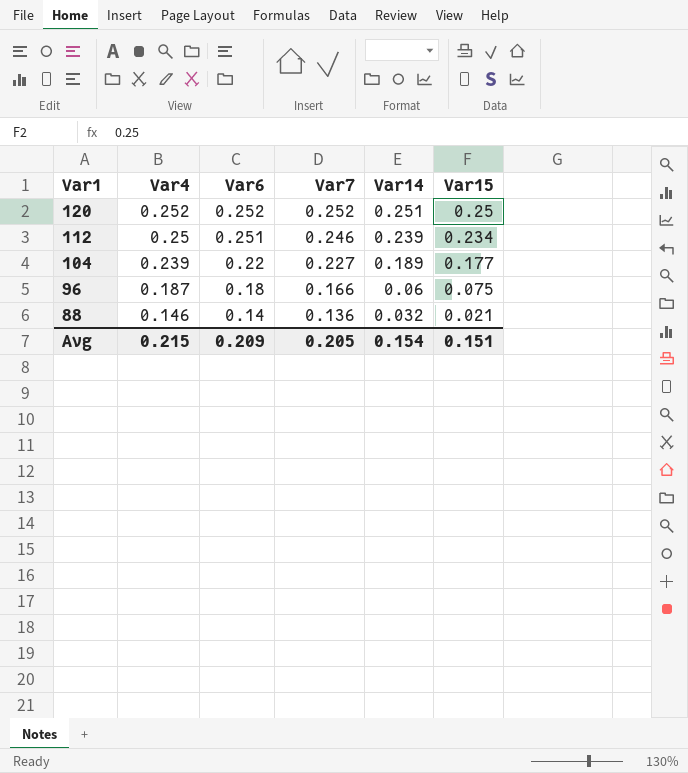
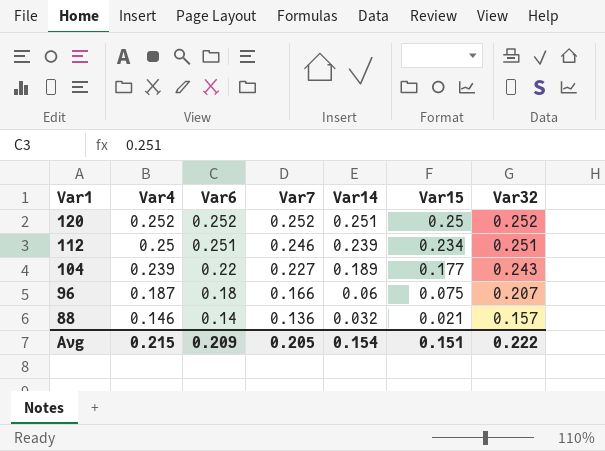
column Var32 | position: none -> 7

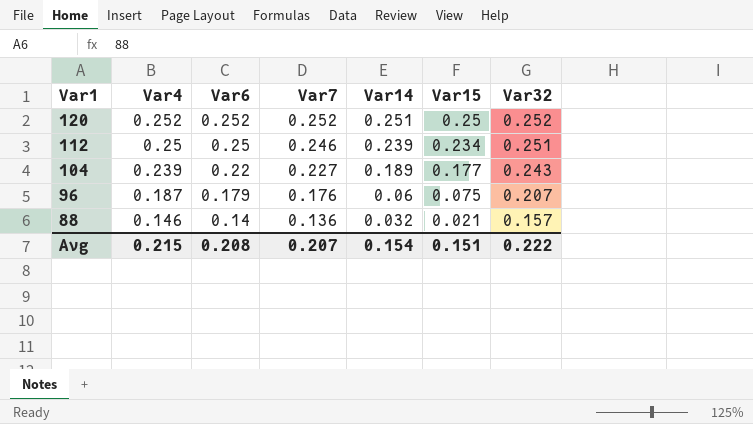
112 | Var6: 0.251 -> 0.25
96 | Var6: 0.18 -> 0.179
96 | Var7: 0.166 -> 0.176
Avg | Var6: 0.209 -> 0.208
Avg | Var7: 0.205 -> 0.207

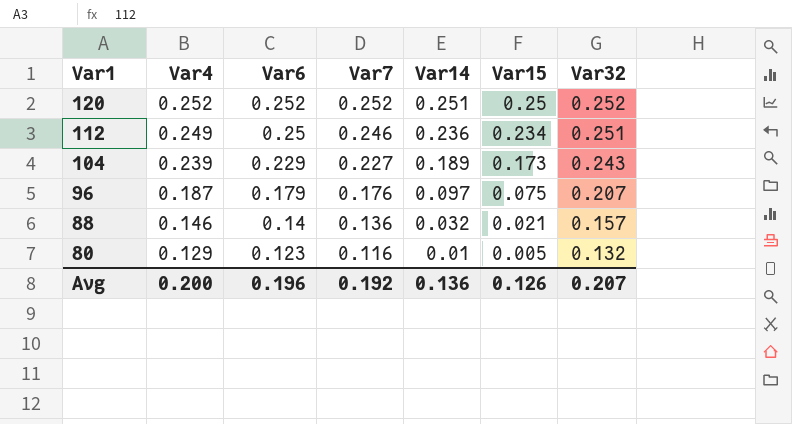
112 | Var4: 0.25 -> 0.249
112 | Var14: 0.239 -> 0.236
104 | Var6: 0.22 -> 0.229
104 | Var15: 0.177 -> 0.173
96 | Var14: 0.06 -> 0.097
row 80: none -> 0.129 | 0.123 | 0.116 | 0.01 | 0.005 | 0.132
Avg | Var4: 0.215 -> 0.200
Avg | Var6: 0.208 -> 0.196
Avg | Var7: 0.207 -> 0.192
Avg | Var14: 0.154 -> 0.136
Avg | Var15: 0.151 -> 0.126
Avg | Var32: 0.222 -> 0.207

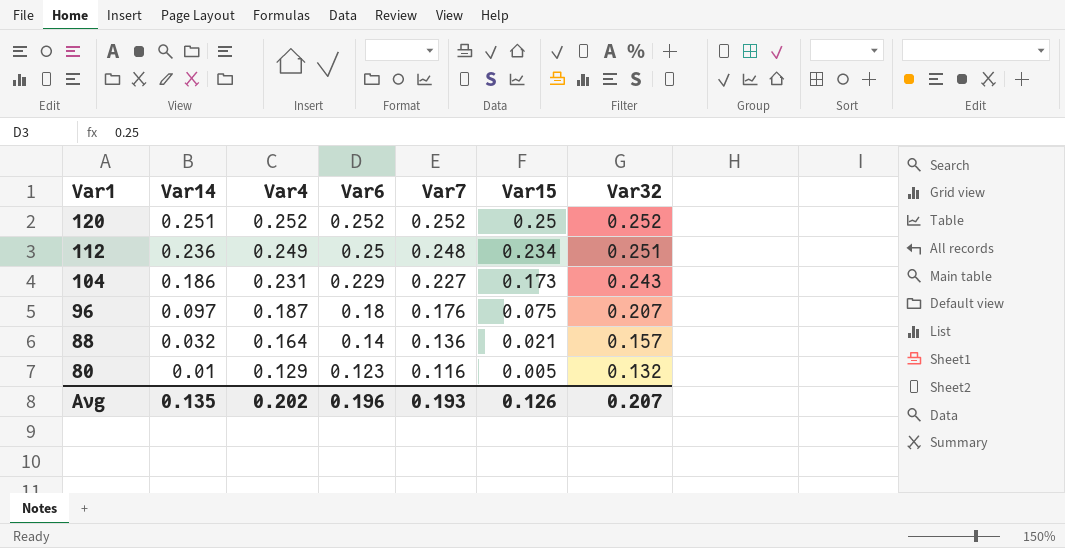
column Var14 | position: 5 -> 2
112 | Var7: 0.246 -> 0.248
104 | Var14: 0.189 -> 0.186
104 | Var4: 0.239 -> 0.231
96 | Var6: 0.179 -> 0.18
88 | Var4: 0.146 -> 0.164
Avg | Var14: 0.136 -> 0.135
Avg | Var4: 0.200 -> 0.202
Avg | Var7: 0.192 -> 0.193

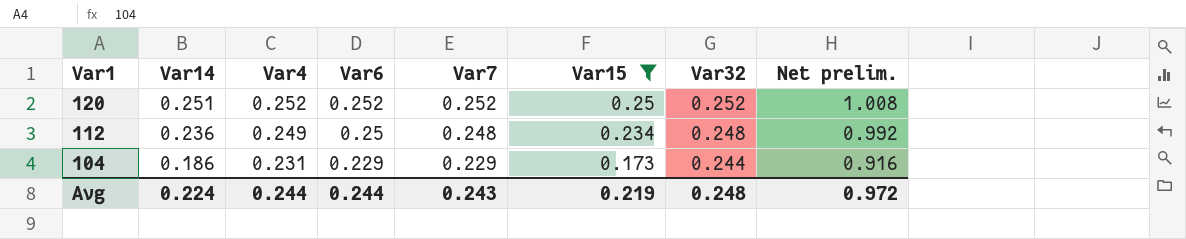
filter: none -> Var15 >= 0.173
column Net prelim. | formula: none -> [Var7] * 4
112 | Var32: 0.251 -> 0.248
104 | Var7: 0.227 -> 0.229
104 | Var32: 0.243 -> 0.244
Avg | Var14: 0.135 -> 0.224
Avg | Var4: 0.202 -> 0.244
Avg | Var6: 0.196 -> 0.244
Avg | Var7: 0.193 -> 0.243
Avg | Var15: 0.126 -> 0.219
Avg | Var32: 0.207 -> 0.248

